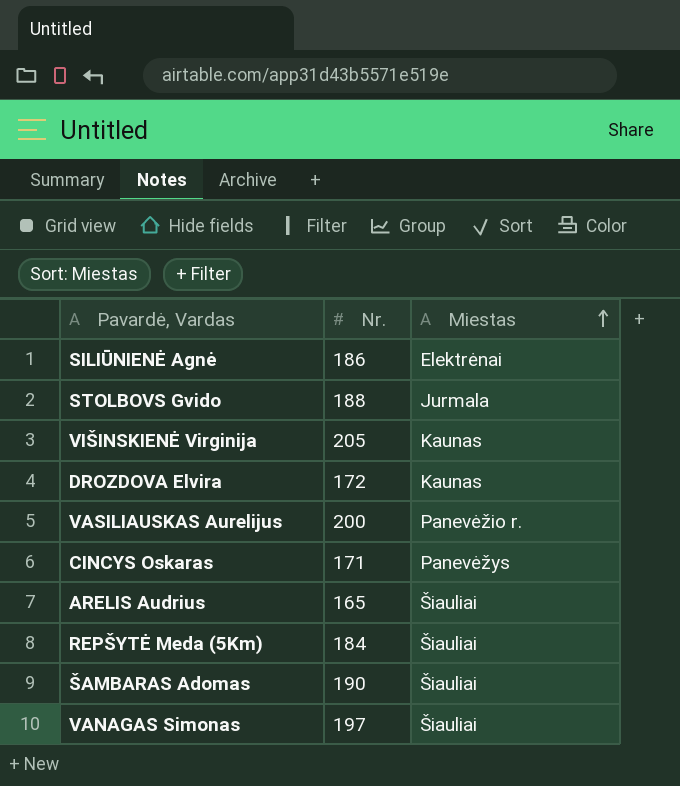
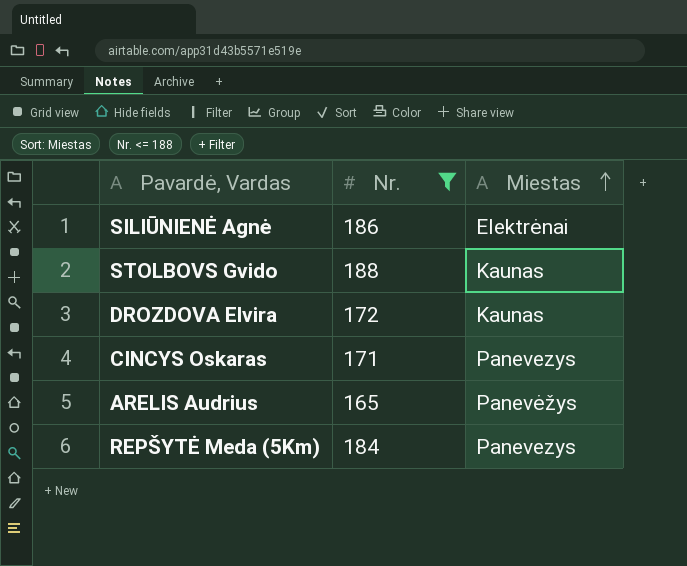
filter: none -> Nr. <= 188
STOLBOVS Gvido | Miestas: Jurmala -> Kaunas
CINCYS Oskaras | Miestas: Panevėžys -> Panevezys
ARELIS Audrius | Miestas: Šiauliai -> Panevėžys
REPŠYTĖ Meda (5Km) | Miestas: Šiauliai -> Panevezys

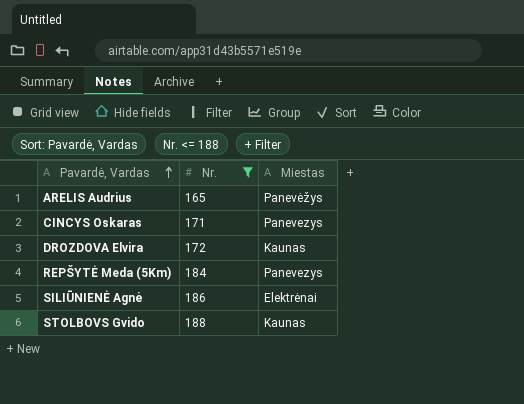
row order: Miestas ascending -> Pavardė, Vardas ascending

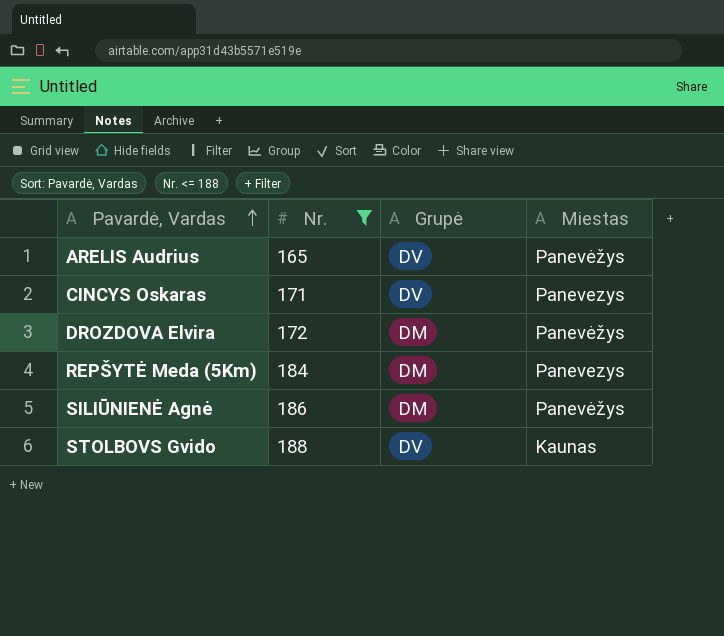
column Grupė | position: none -> 3
DROZDOVA Elvira | Miestas: Kaunas -> Panevėžys
SILIŪNIENĖ Agnė | Miestas: Elektrėnai -> Panevėžys

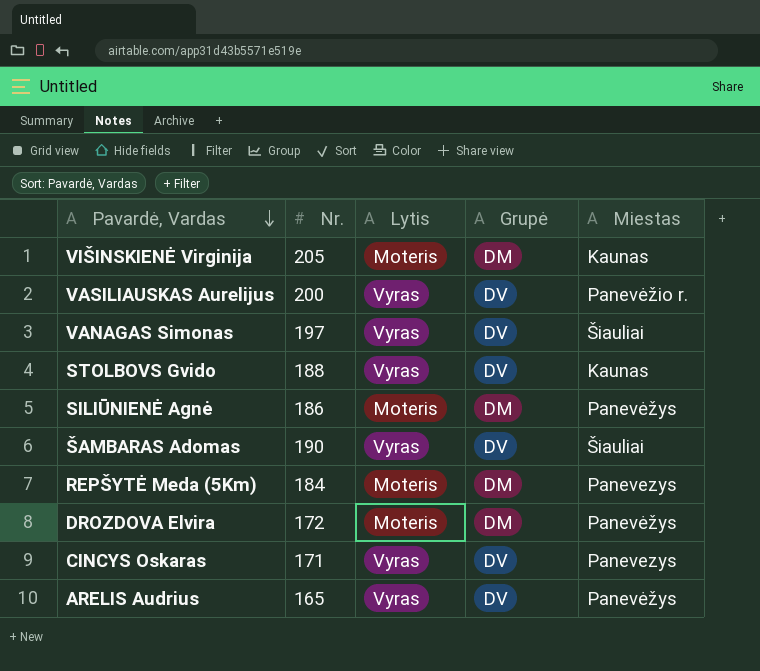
filter: Nr. <= 188 -> none
row order: Pavardė, Vardas ascending -> Pavardė, Vardas descending
column Lytis | position: none -> 3

